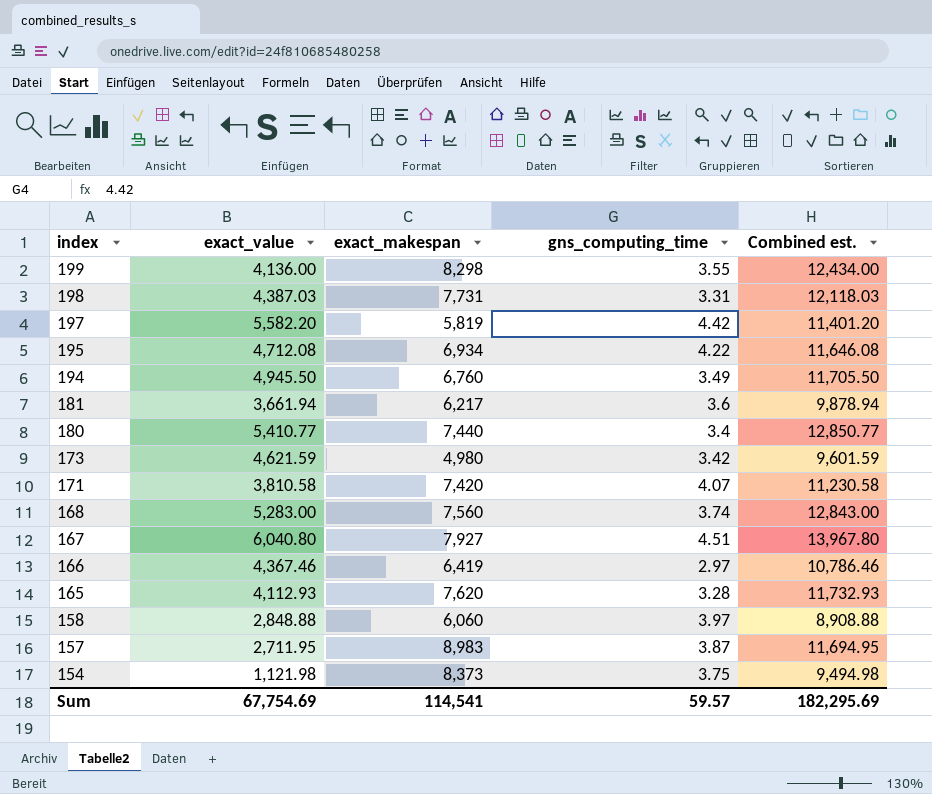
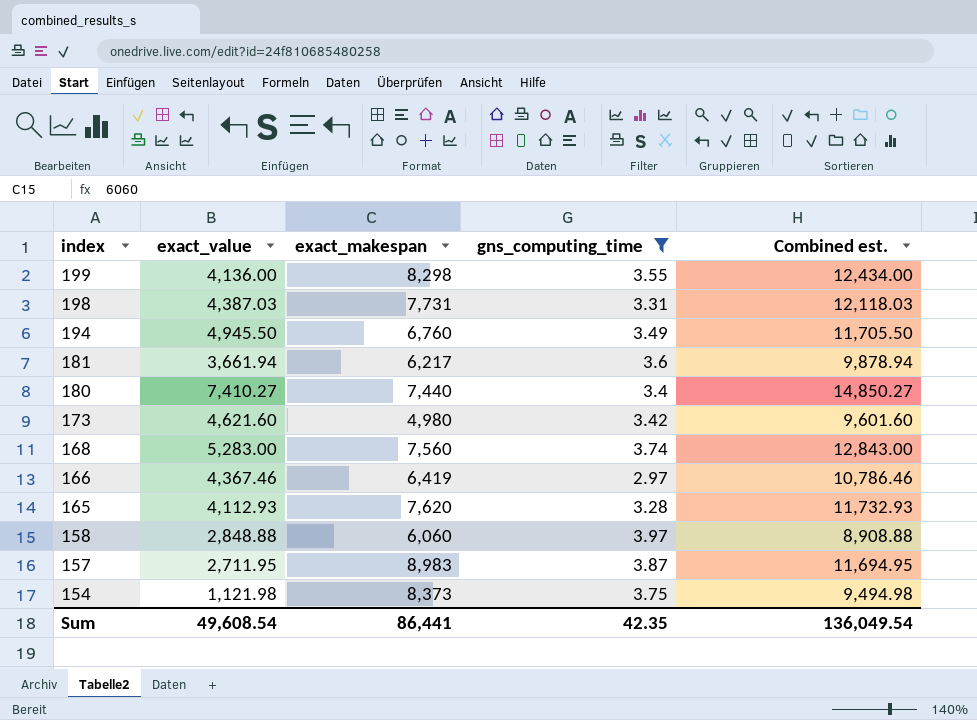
filter: none -> gns_computing_time <= 3.97
180 | exact_value: 5,410.77 -> 7,410.27
180 | Combined est.: 12,850.77 -> 14,850.27
173 | exact_value: 4,621.59 -> 4,621.60
173 | Combined est.: 9,601.59 -> 9,601.60
Sum | exact_value: 67,754.69 -> 49,608.54
Sum | exact_makespan: 114,541 -> 86,441
Sum | gns_computing_time: 59.57 -> 42.35
Sum | Combined est.: 182,295.69 -> 136,049.54

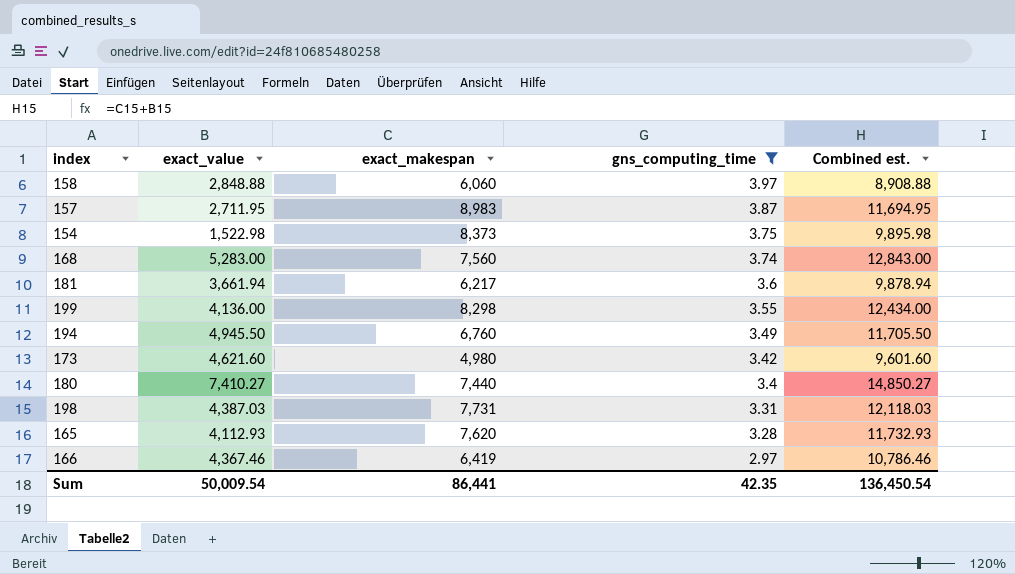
row order: index descending -> gns_computing_time descending
154 | exact_value: 1,121.98 -> 1,522.98
154 | Combined est.: 9,494.98 -> 9,895.98
Sum | exact_value: 49,608.54 -> 50,009.54
Sum | Combined est.: 136,049.54 -> 136,450.54

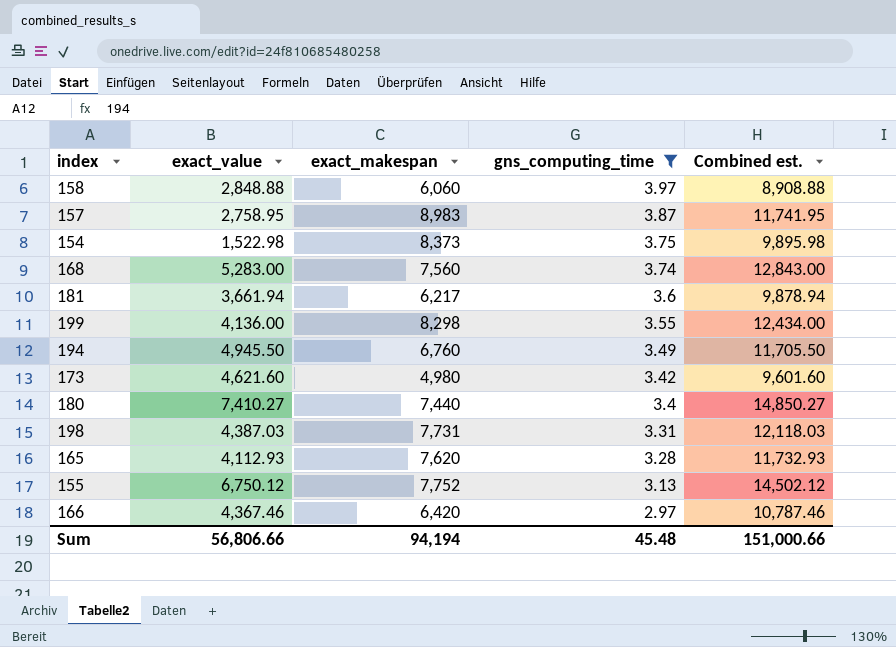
157 | exact_value: 2,711.95 -> 2,758.95
157 | Combined est.: 11,694.95 -> 11,741.95
row 155: none -> 6,750.12 | 7,752 | 3.13 | 14,502.12
166 | exact_makespan: 6,419 -> 6,420
166 | Combined est.: 10,786.46 -> 10,787.46
Sum | exact_value: 50,009.54 -> 56,806.66
Sum | exact_makespan: 86,441 -> 94,194
Sum | gns_computing_time: 42.35 -> 45.48
Sum | Combined est.: 136,450.54 -> 151,000.66

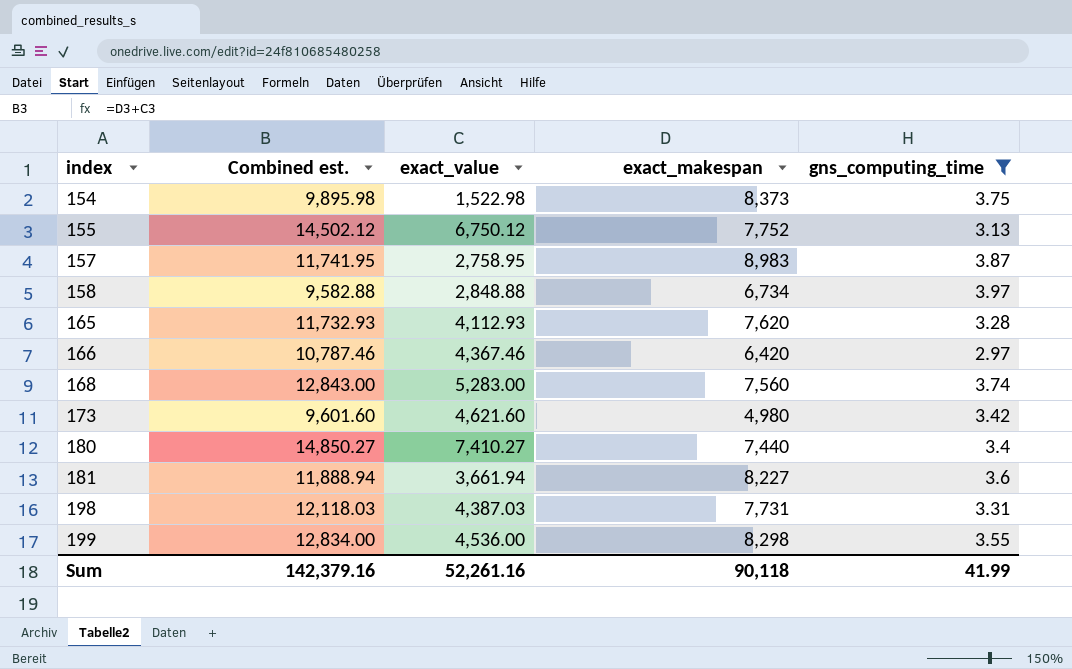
row order: gns_computing_time descending -> index ascending
column Combined est. | position: 5 -> 2
row 194: 4,945.50 | 6,760 | 3.49 | 11,705.50 -> none
158 | Combined est.: 8,908.88 -> 9,582.88
158 | exact_makespan: 6,060 -> 6,734
181 | Combined est.: 9,878.94 -> 11,888.94
181 | exact_makespan: 6,217 -> 8,227
199 | Combined est.: 12,434.00 -> 12,834.00
199 | exact_value: 4,136.00 -> 4,536.00
Sum | Combined est.: 151,000.66 -> 142,379.16
Sum | exact_value: 56,806.66 -> 52,261.16
Sum | exact_makespan: 94,194 -> 90,118
Sum | gns_computing_time: 45.48 -> 41.99

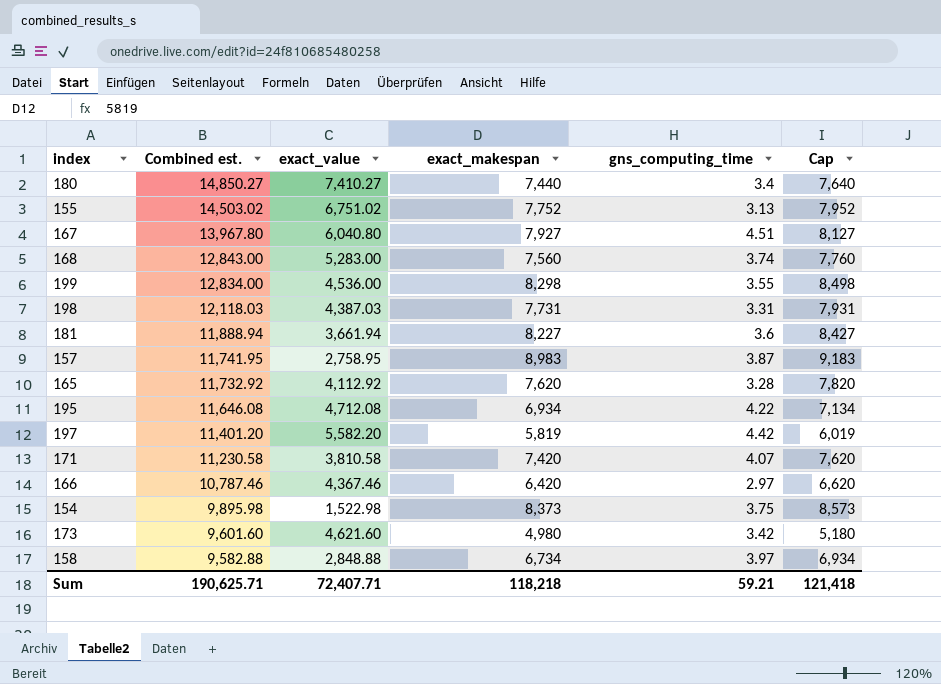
filter: gns_computing_time <= 3.97 -> none
row order: index ascending -> Combined est. descending
column Cap | formula: none -> [exact_makespan] + 200
155 | Combined est.: 14,502.12 -> 14,503.02
155 | exact_value: 6,750.12 -> 6,751.02
165 | Combined est.: 11,732.93 -> 11,732.92
165 | exact_value: 4,112.93 -> 4,112.92
Sum | Combined est.: 142,379.16 -> 190,625.71
Sum | exact_value: 52,261.16 -> 72,407.71
Sum | exact_makespan: 90,118 -> 118,218
Sum | gns_computing_time: 41.99 -> 59.21

